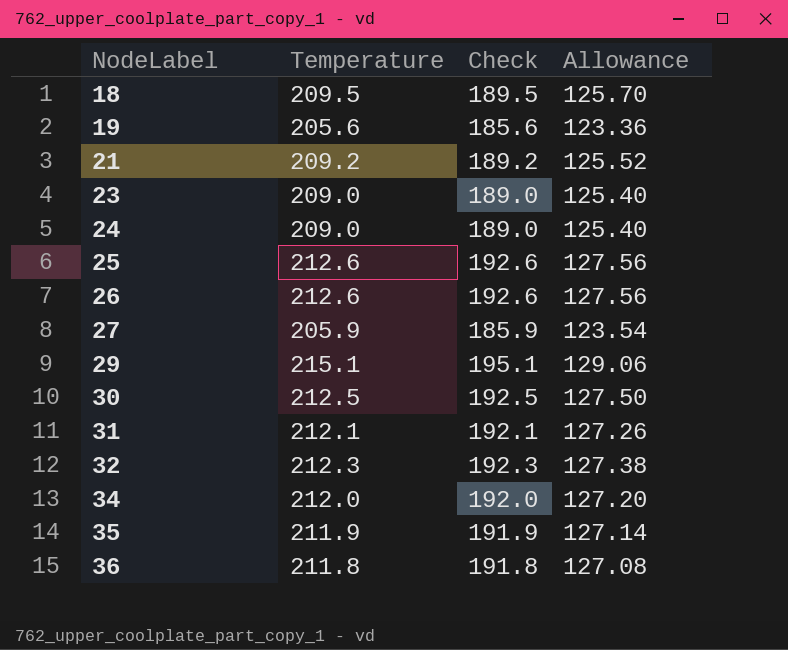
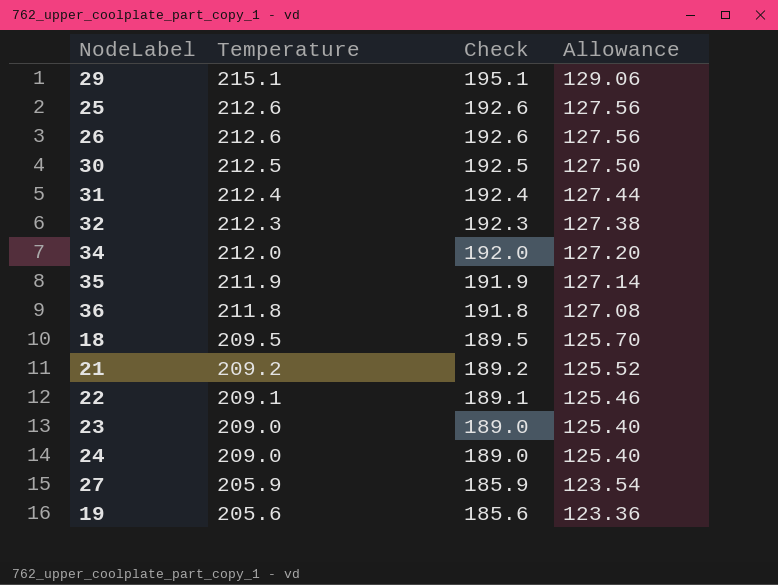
row order: NodeLabel ascending -> Temperature descending
31 | Temperature: 212.1 -> 212.4
31 | Check: 192.1 -> 192.4
31 | Allowance: 127.26 -> 127.44
row 22: none -> 209.1 | 189.1 | 125.46

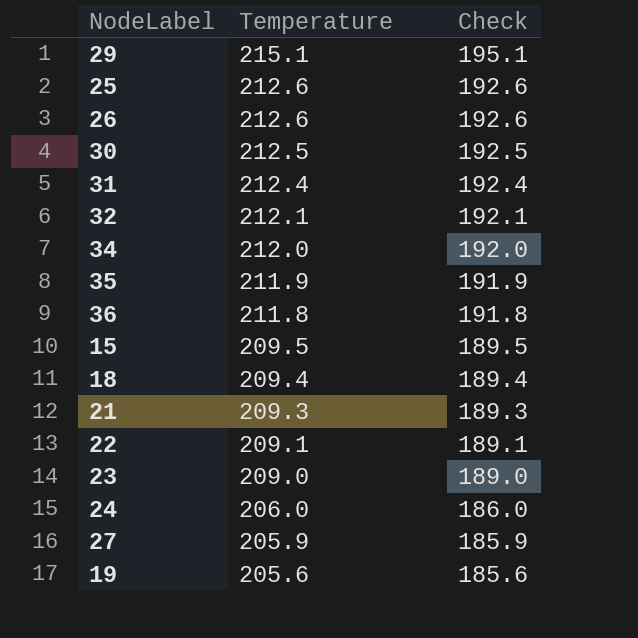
column Allowance | formula: [Temperature] * 0.6 -> none
32 | Temperature: 212.3 -> 212.1
32 | Check: 192.3 -> 192.1
row 15: none -> 209.5 | 189.5
18 | Temperature: 209.5 -> 209.4
18 | Check: 189.5 -> 189.4
21 | Temperature: 209.2 -> 209.3
21 | Check: 189.2 -> 189.3
24 | Temperature: 209.0 -> 206.0
24 | Check: 189.0 -> 186.0

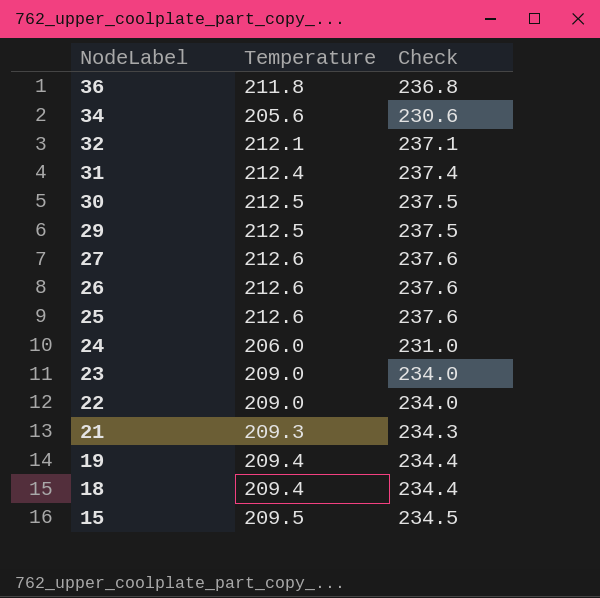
row order: Temperature descending -> NodeLabel descending
column Check | formula: [Temperature] - 20 -> [Temperature] + 25
row 35: 211.9 | 191.9 -> none
34 | Temperature: 212.0 -> 205.6
29 | Temperature: 215.1 -> 212.5
27 | Temperature: 205.9 -> 212.6
22 | Temperature: 209.1 -> 209.0
19 | Temperature: 205.6 -> 209.4

